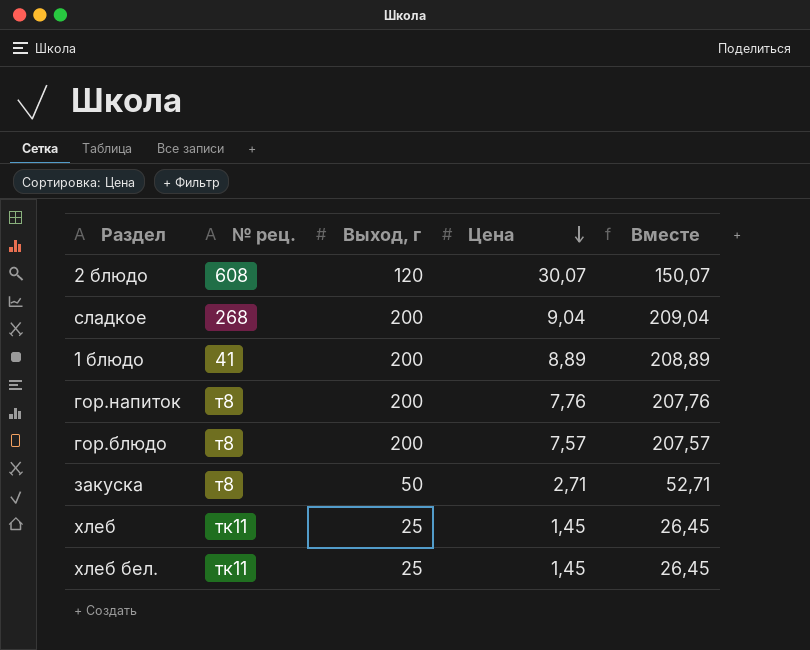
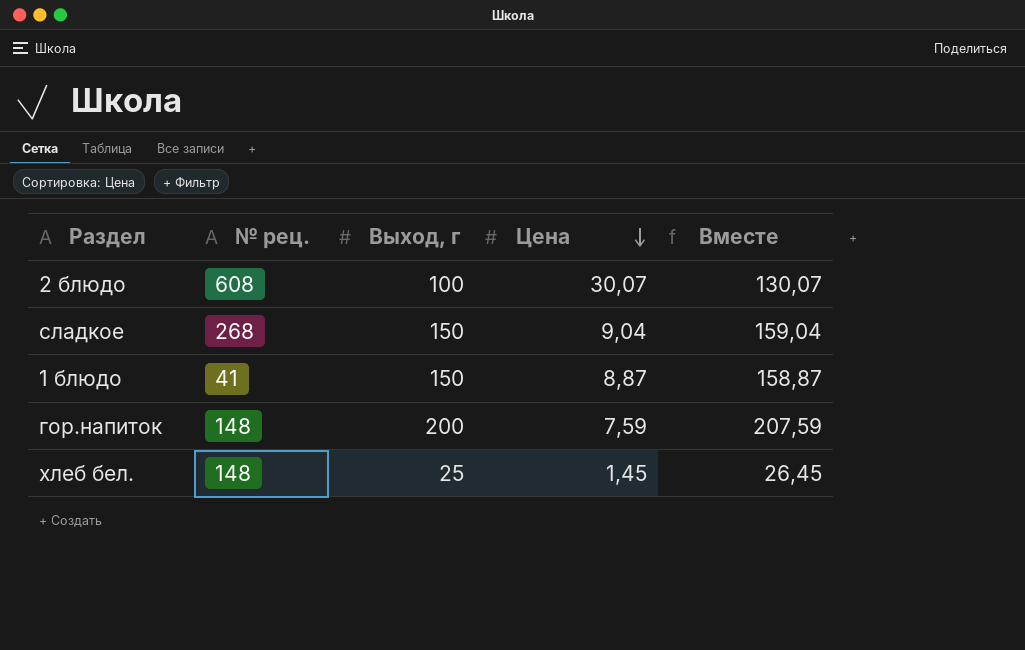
row гор.блюдо: т8 | 200 | 7,57 | 207,57 -> none
row закуска: т8 | 50 | 2,71 | 52,71 -> none
row хлеб: тк11 | 25 | 1,45 | 26,45 -> none
2 блюдо | Выход, г: 120 -> 100
2 блюдо | Вместе: 150,07 -> 130,07
сладкое | Выход, г: 200 -> 150
сладкое | Вместе: 209,04 -> 159,04
1 блюдо | Выход, г: 200 -> 150
1 блюдо | Цена: 8,89 -> 8,87
1 блюдо | Вместе: 208,89 -> 158,87
гор.напиток | № рец.: т8 -> 148
гор.напиток | Цена: 7,76 -> 7,59
гор.напиток | Вместе: 207,76 -> 207,59
хлеб бел. | № рец.: тк11 -> 148

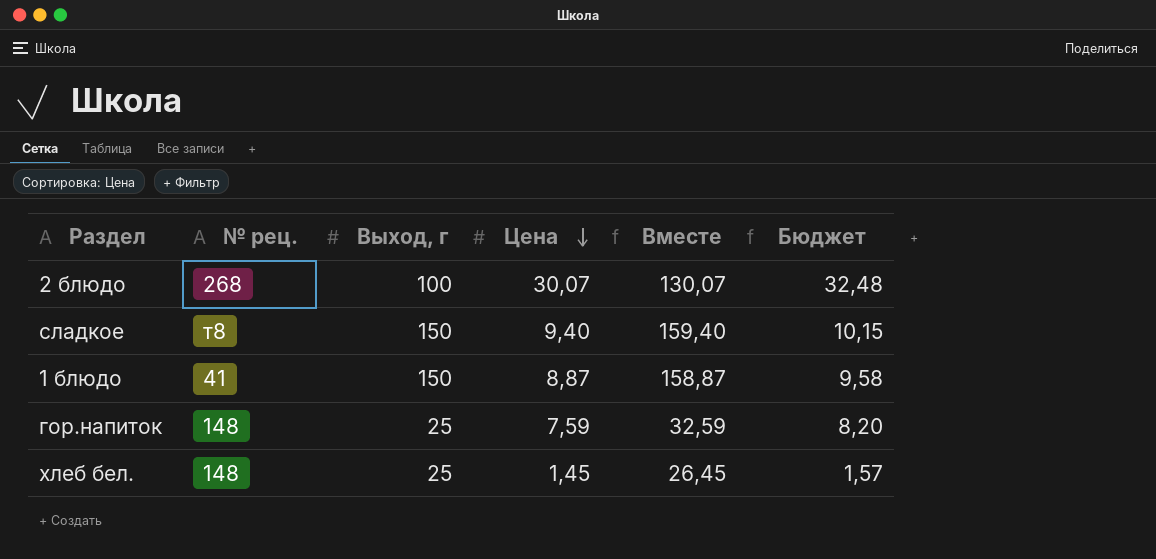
column Бюджет | formula: none -> [Цена] * 1,08
2 блюдо | № рец.: 608 -> 268
сладкое | № рец.: 268 -> т8
сладкое | Цена: 9,04 -> 9,40
сладкое | Вместе: 159,04 -> 159,40
гор.напиток | Выход, г: 200 -> 25
гор.напиток | Вместе: 207,59 -> 32,59

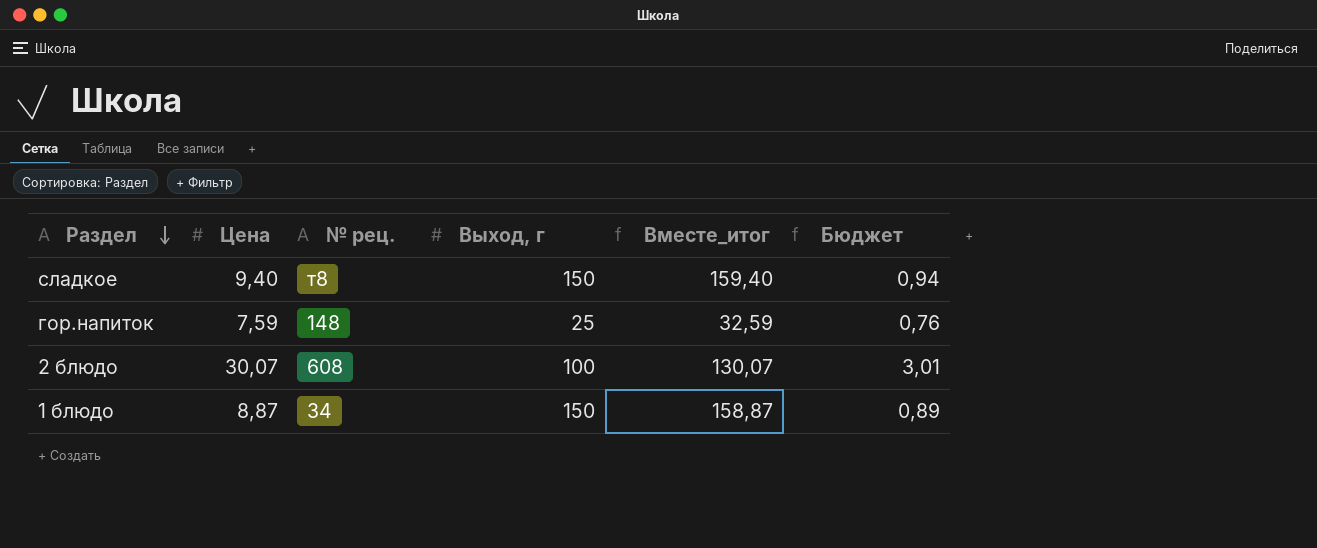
row order: Цена descending -> Раздел descending
column Цена | position: 4 -> 2
column name: Вместе -> Вместе_итог
column Бюджет | formula: [Цена] * 1,08 -> [Цена] * 0,1
row хлеб бел.: 148 | 25 | 1,45 | 26,45 | 1,57 -> none
2 блюдо | № рец.: 268 -> 608
1 блюдо | № рец.: 41 -> 34

